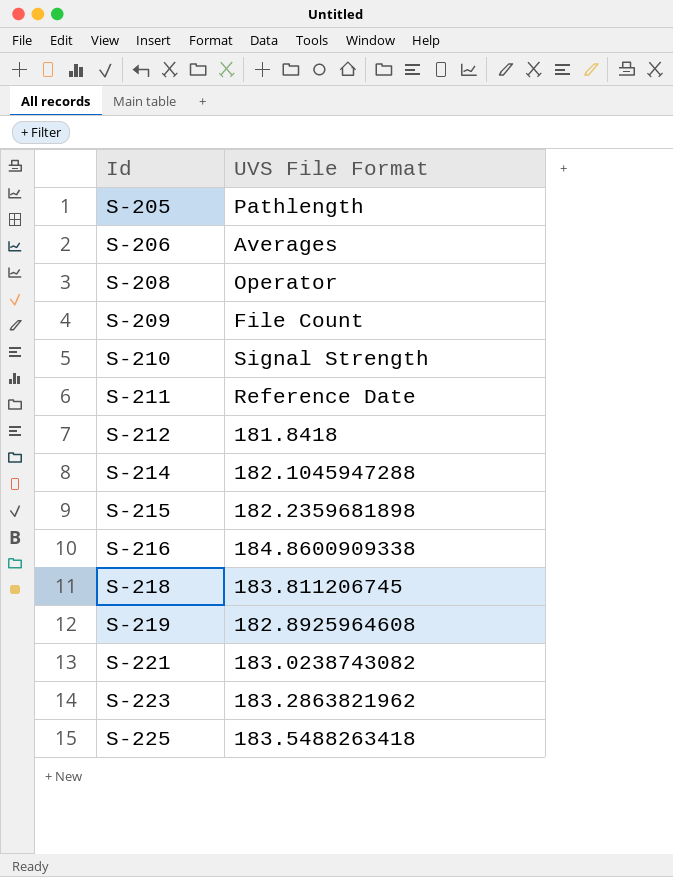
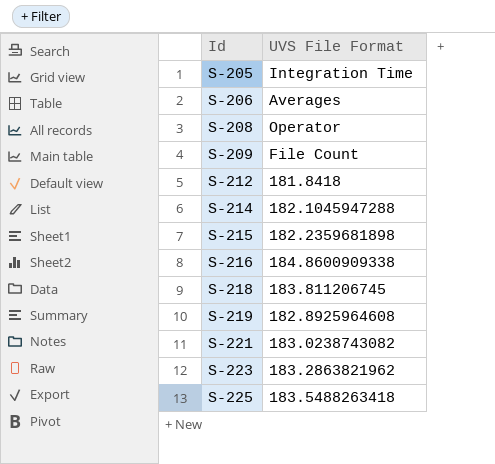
row S-210: Signal Strength -> none
row S-211: Reference Date -> none
S-205 | UVS File Format: Pathlength -> Integration Time

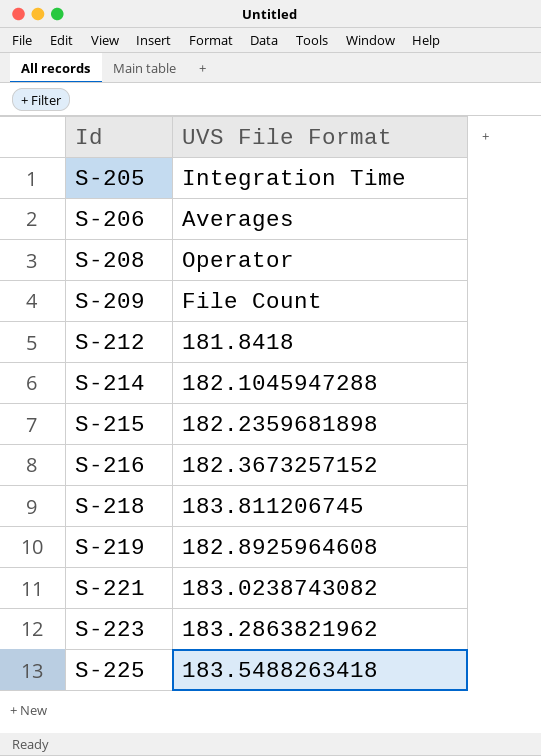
S-216 | UVS File Format: 184.8600909338 -> 182.3673257152

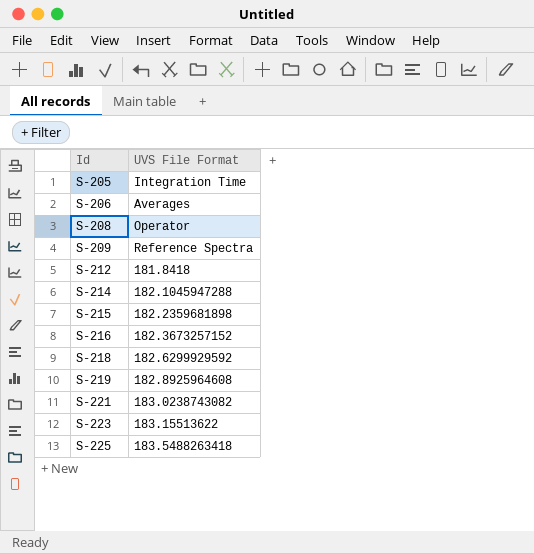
S-209 | UVS File Format: File Count -> Reference Spectra
S-218 | UVS File Format: 183.811206745 -> 182.6299929592
S-223 | UVS File Format: 183.2863821962 -> 183.15513622

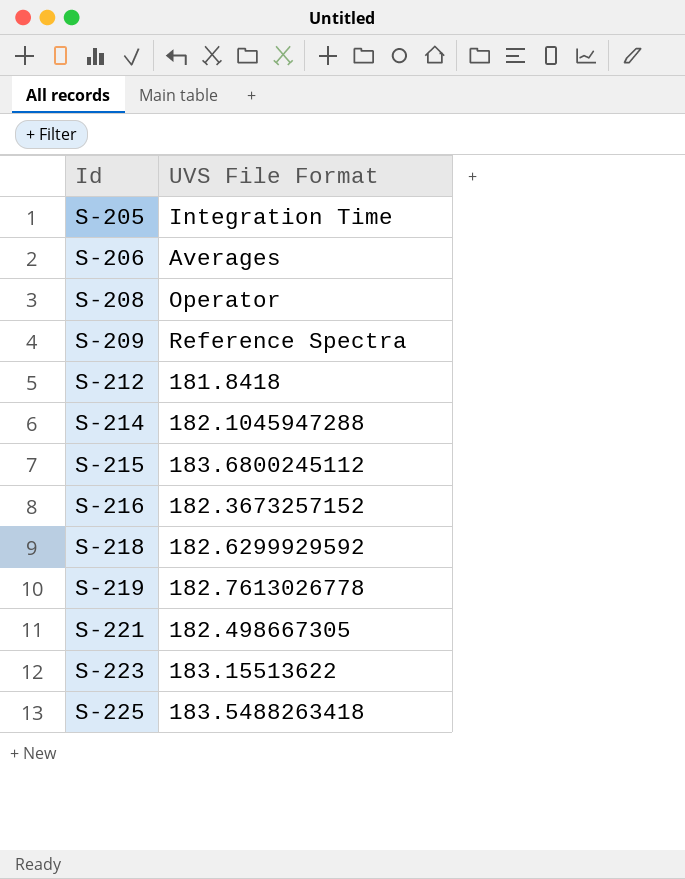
S-215 | UVS File Format: 182.2359681898 -> 183.6800245112
S-219 | UVS File Format: 182.8925964608 -> 182.7613026778
S-221 | UVS File Format: 183.0238743082 -> 182.498667305

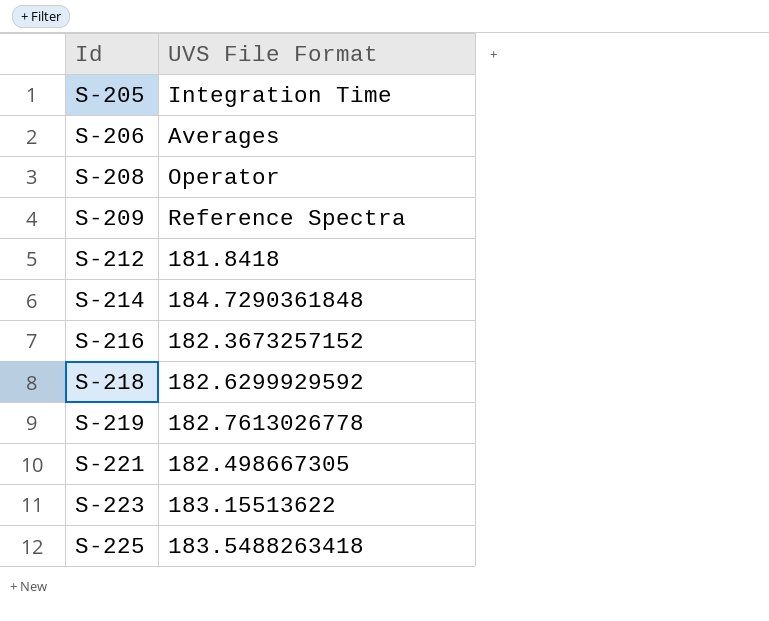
row S-215: 183.6800245112 -> none
S-214 | UVS File Format: 182.1045947288 -> 184.7290361848

